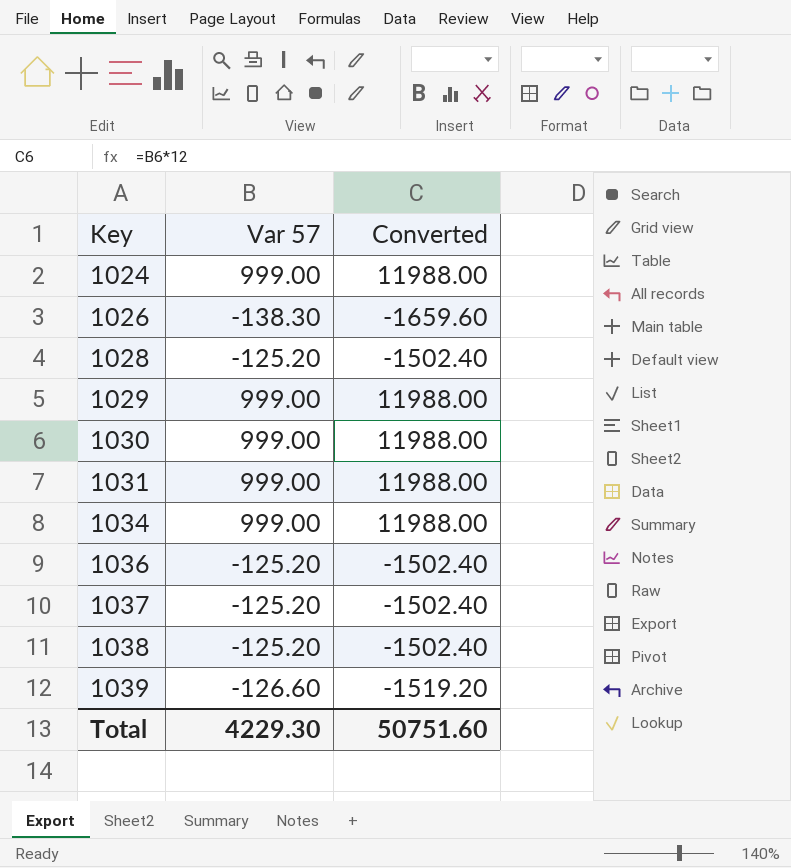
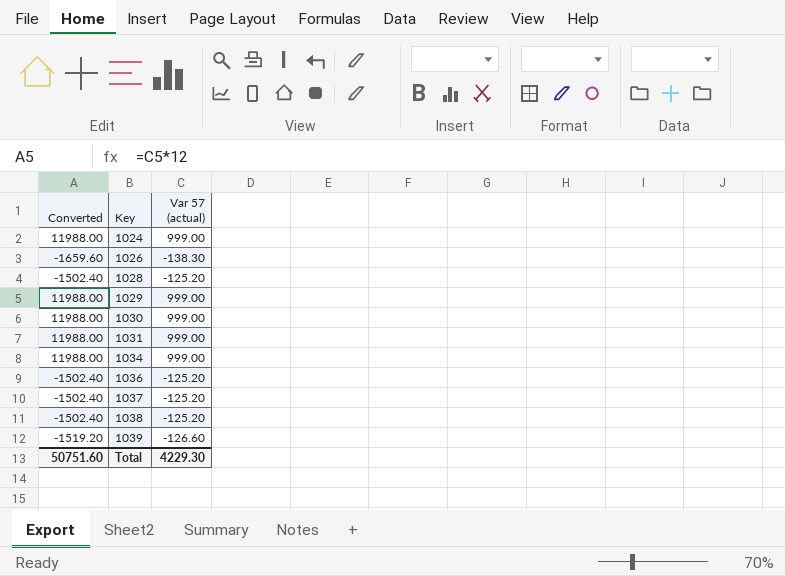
column Converted | position: 3 -> 1
column name: Var 57 -> Var 57 (actual)

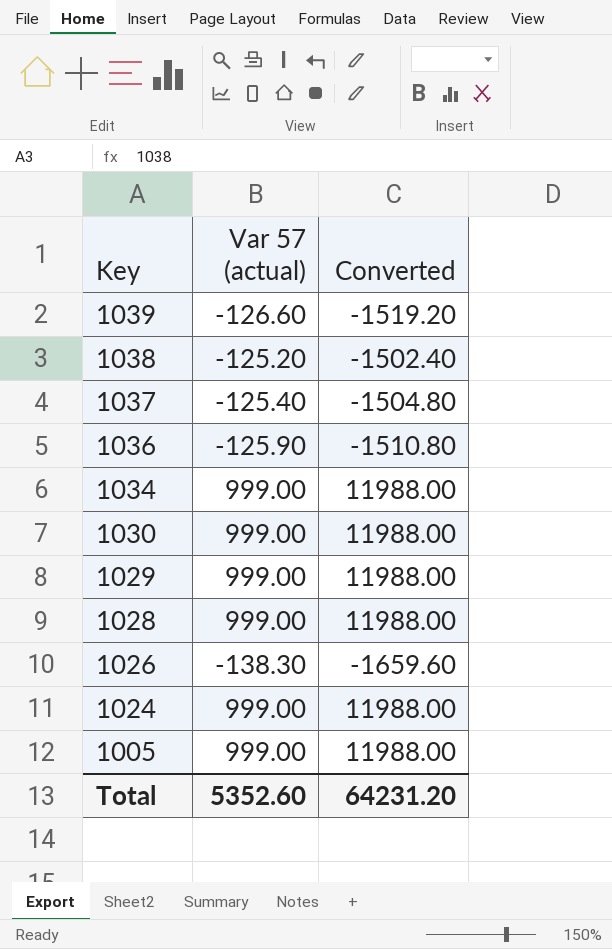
row order: Key ascending -> Key descending
column Converted | position: 1 -> 3
row 1031: 11988.00 | 999.00 -> none
1037 | Var 57 (actual): -125.20 -> -125.40
1037 | Converted: -1502.40 -> -1504.80
1036 | Var 57 (actual): -125.20 -> -125.90
1036 | Converted: -1502.40 -> -1510.80
1028 | Var 57 (actual): -125.20 -> 999.00
1028 | Converted: -1502.40 -> 11988.00
row 1005: none -> 999.00 | 11988.00
Total | Var 57 (actual): 4229.30 -> 5352.60
Total | Converted: 50751.60 -> 64231.20

